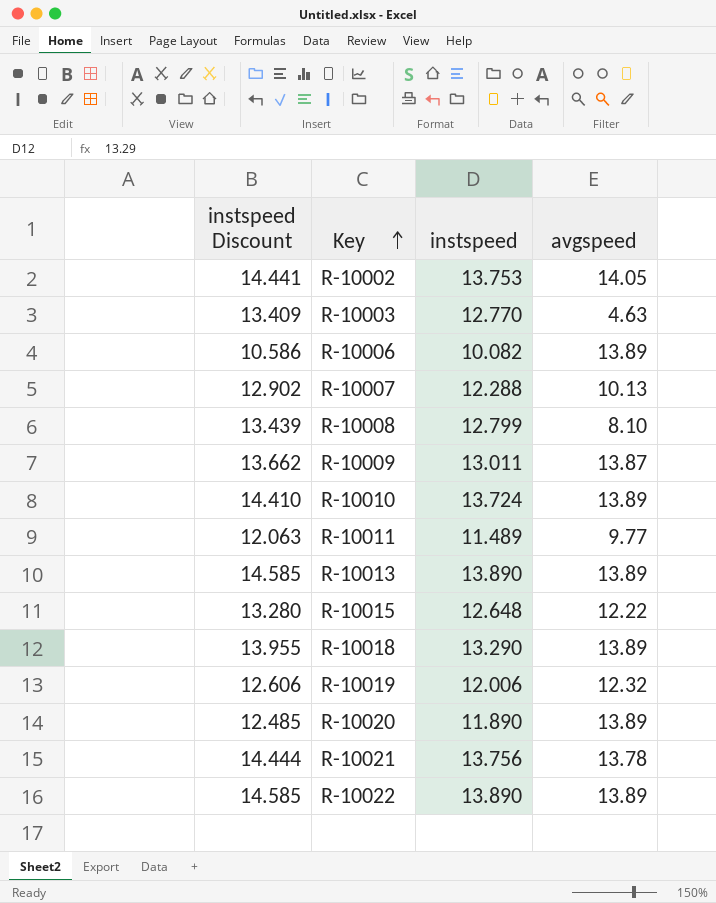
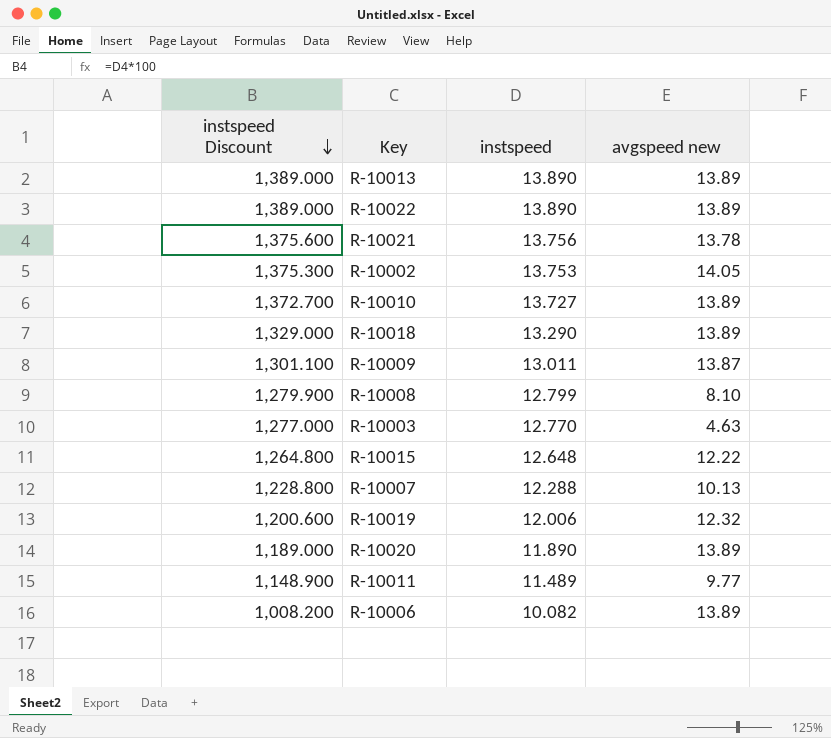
row order: Key ascending -> instspeed Discount descending
column instspeed Discount | formula: [instspeed] * 1.05 -> [instspeed] * 100
column name: avgspeed -> avgspeed new
R-10010 | instspeed: 13.724 -> 13.727

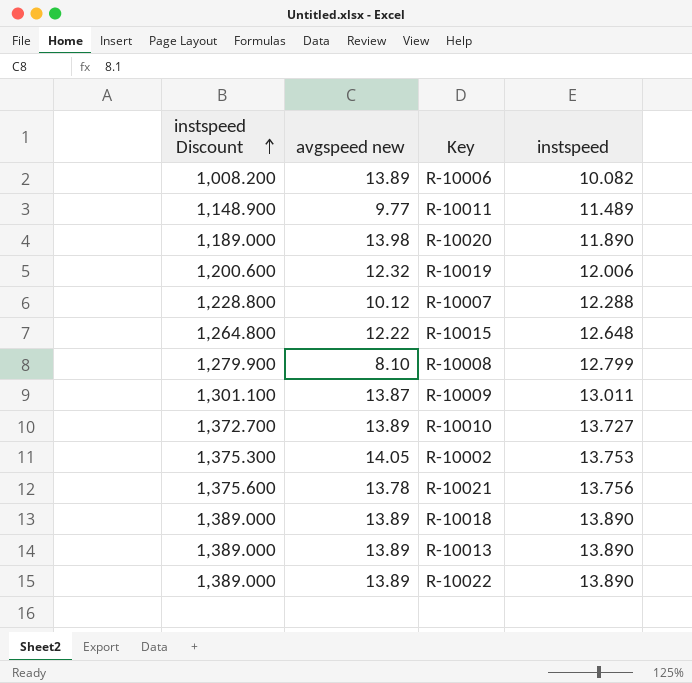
row order: instspeed Discount descending -> instspeed Discount ascending
column avgspeed new | position: 4 -> 2
row R-10003: 1,277.000 | 12.770 | 4.63 -> none
R-10020 | avgspeed new: 13.89 -> 13.98
R-10007 | avgspeed new: 10.13 -> 10.12
R-10018 | instspeed Discount: 1,329.000 -> 1,389.000
R-10018 | instspeed: 13.290 -> 13.890

